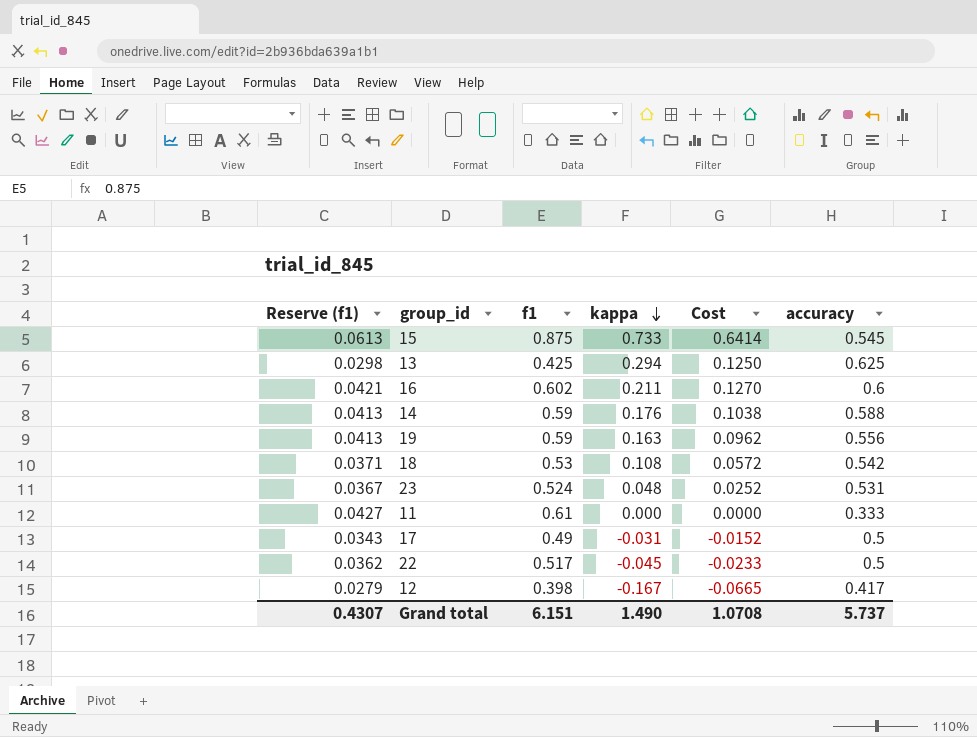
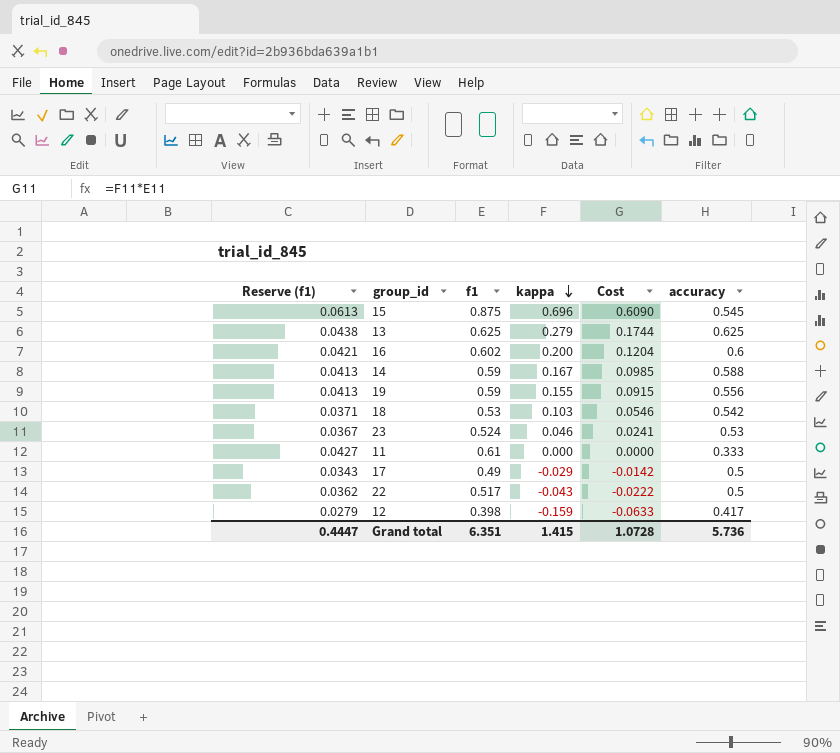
15 | kappa: 0.733 -> 0.696
15 | Cost: 0.6414 -> 0.6090
13 | Reserve (f1): 0.0298 -> 0.0438
13 | f1: 0.425 -> 0.625
13 | kappa: 0.294 -> 0.279
13 | Cost: 0.1250 -> 0.1744
16 | kappa: 0.211 -> 0.200
16 | Cost: 0.1270 -> 0.1204
14 | kappa: 0.176 -> 0.167
14 | Cost: 0.1038 -> 0.0985
19 | kappa: 0.163 -> 0.155
19 | Cost: 0.0962 -> 0.0915
18 | kappa: 0.108 -> 0.103
18 | Cost: 0.0572 -> 0.0546
23 | kappa: 0.048 -> 0.046
23 | Cost: 0.0252 -> 0.0241
23 | accuracy: 0.531 -> 0.53
17 | kappa: -0.031 -> -0.029
17 | Cost: -0.0152 -> -0.0142
22 | kappa: -0.045 -> -0.043
22 | Cost: -0.0233 -> -0.0222
12 | kappa: -0.167 -> -0.159
12 | Cost: -0.0665 -> -0.0633
Grand total | Reserve (f1): 0.4307 -> 0.4447
Grand total | f1: 6.151 -> 6.351
Grand total | kappa: 1.490 -> 1.415
Grand total | Cost: 1.0708 -> 1.0728
Grand total | accuracy: 5.737 -> 5.736

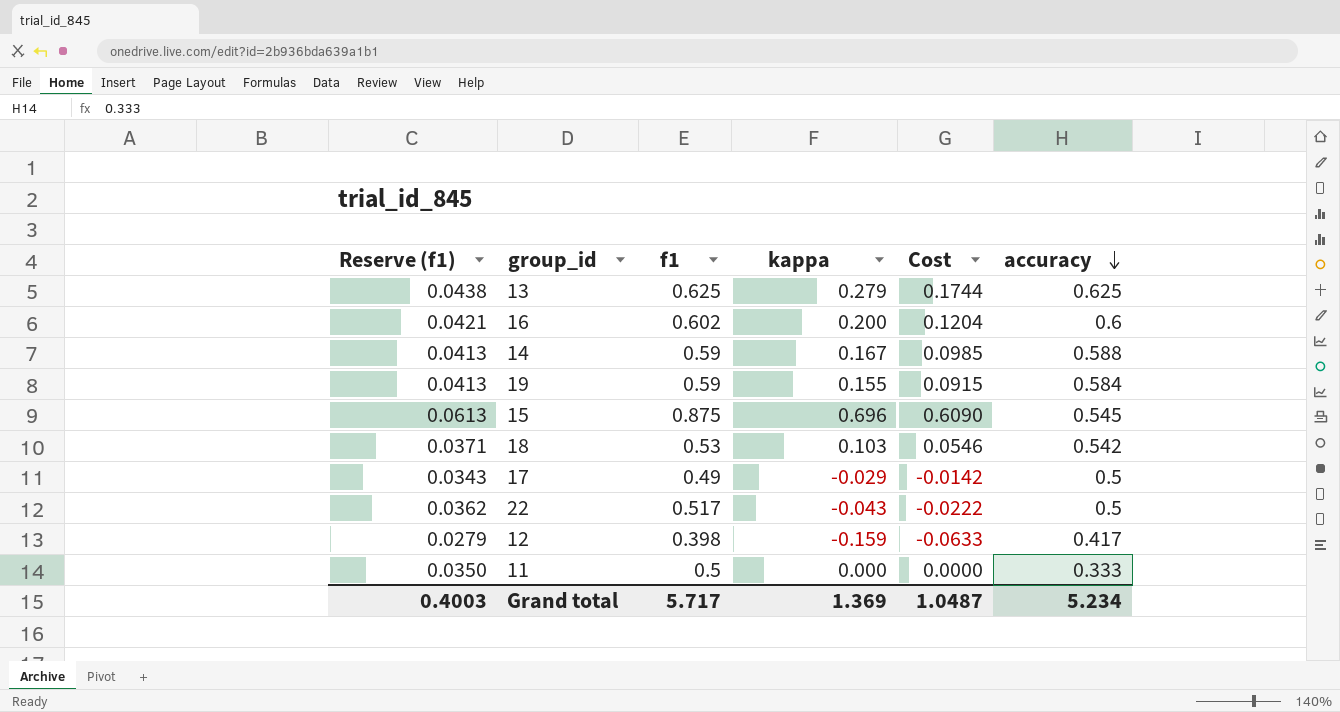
row order: kappa descending -> accuracy descending
row 23: 0.0367 | 0.524 | 0.046 | 0.0241 | 0.53 -> none
19 | accuracy: 0.556 -> 0.584
11 | Reserve (f1): 0.0427 -> 0.0350
11 | f1: 0.61 -> 0.5
Grand total | Reserve (f1): 0.4447 -> 0.4003
Grand total | f1: 6.351 -> 5.717
Grand total | kappa: 1.415 -> 1.369
Grand total | Cost: 1.0728 -> 1.0487
Grand total | accuracy: 5.736 -> 5.234

